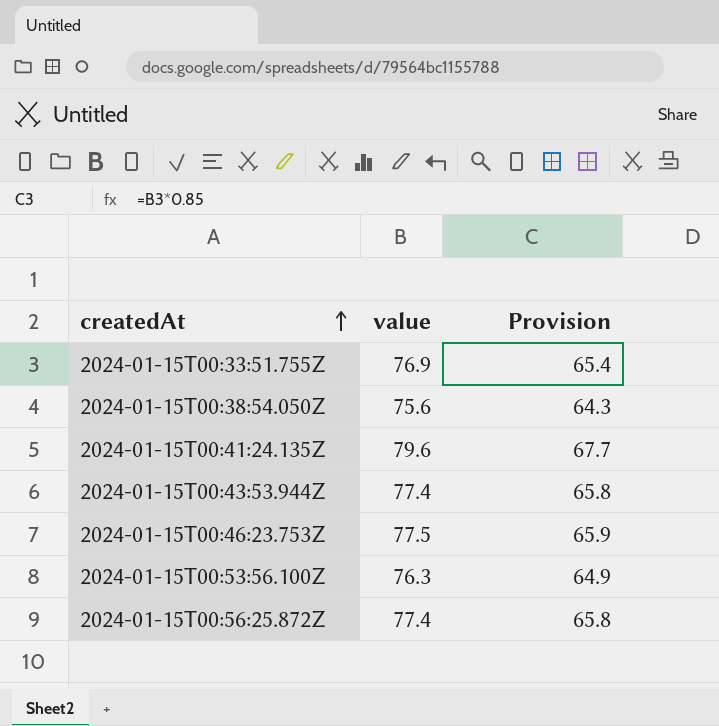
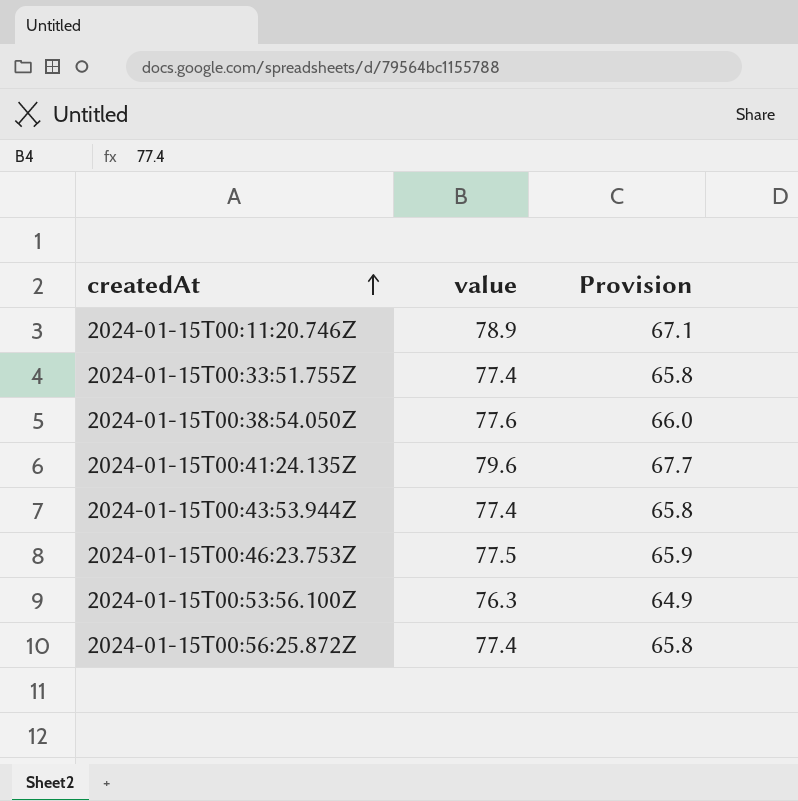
row 2024-01-15T00:11:20.746Z: none -> 78.9 | 67.1
2024-01-15T00:33:51.755Z | value: 76.9 -> 77.4
2024-01-15T00:33:51.755Z | Provision: 65.4 -> 65.8
2024-01-15T00:38:54.050Z | value: 75.6 -> 77.6
2024-01-15T00:38:54.050Z | Provision: 64.3 -> 66.0

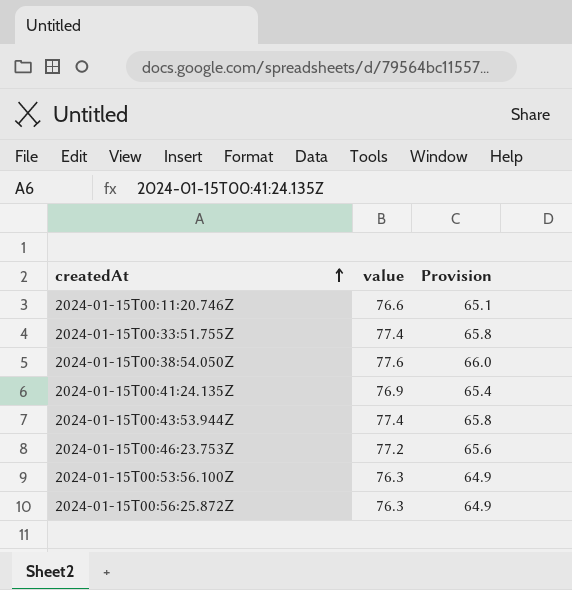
2024-01-15T00:11:20.746Z | value: 78.9 -> 76.6
2024-01-15T00:11:20.746Z | Provision: 67.1 -> 65.1
2024-01-15T00:41:24.135Z | value: 79.6 -> 76.9
2024-01-15T00:41:24.135Z | Provision: 67.7 -> 65.4
2024-01-15T00:46:23.753Z | value: 77.5 -> 77.2
2024-01-15T00:46:23.753Z | Provision: 65.9 -> 65.6
2024-01-15T00:56:25.872Z | value: 77.4 -> 76.3
2024-01-15T00:56:25.872Z | Provision: 65.8 -> 64.9

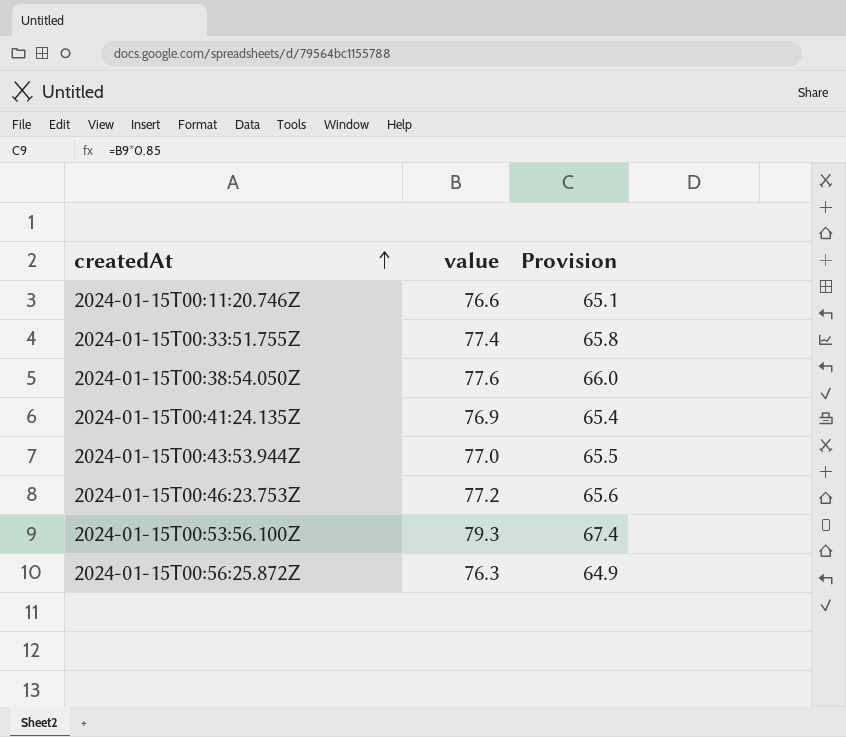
2024-01-15T00:43:53.944Z | value: 77.4 -> 77.0
2024-01-15T00:43:53.944Z | Provision: 65.8 -> 65.5
2024-01-15T00:53:56.100Z | value: 76.3 -> 79.3
2024-01-15T00:53:56.100Z | Provision: 64.9 -> 67.4

